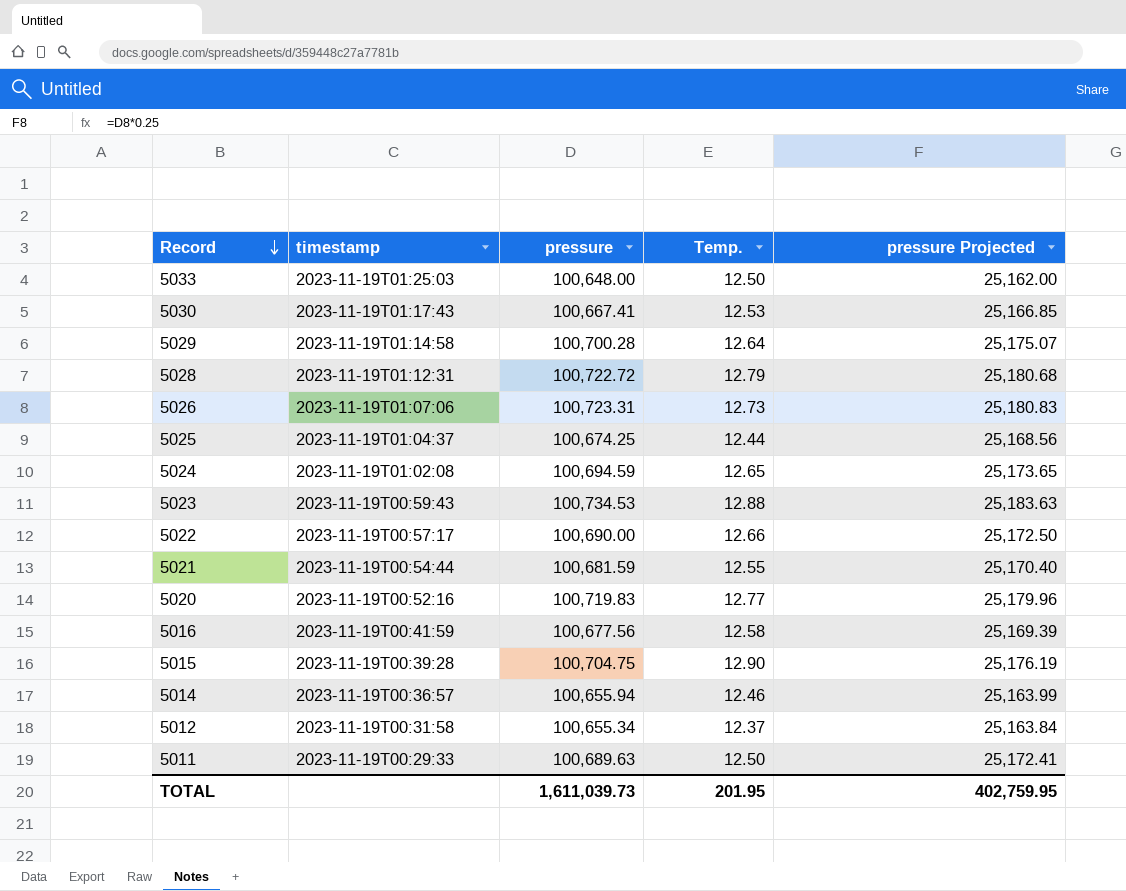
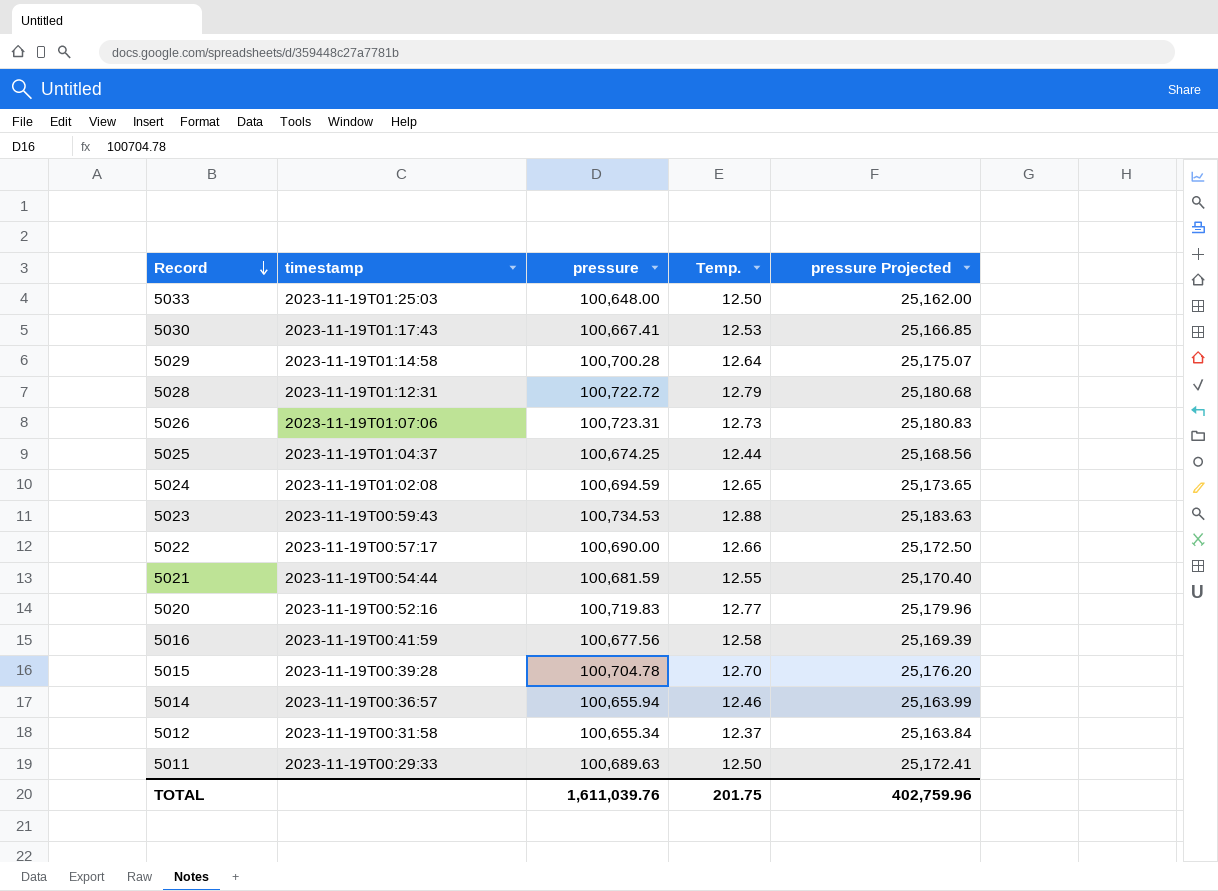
5015 | pressure: 100,704.75 -> 100,704.78
5015 | Temp.: 12.90 -> 12.70
5015 | pressure Projected: 25,176.19 -> 25,176.20
TOTAL | pressure: 1,611,039.73 -> 1,611,039.76
TOTAL | Temp.: 201.95 -> 201.75
TOTAL | pressure Projected: 402,759.95 -> 402,759.96

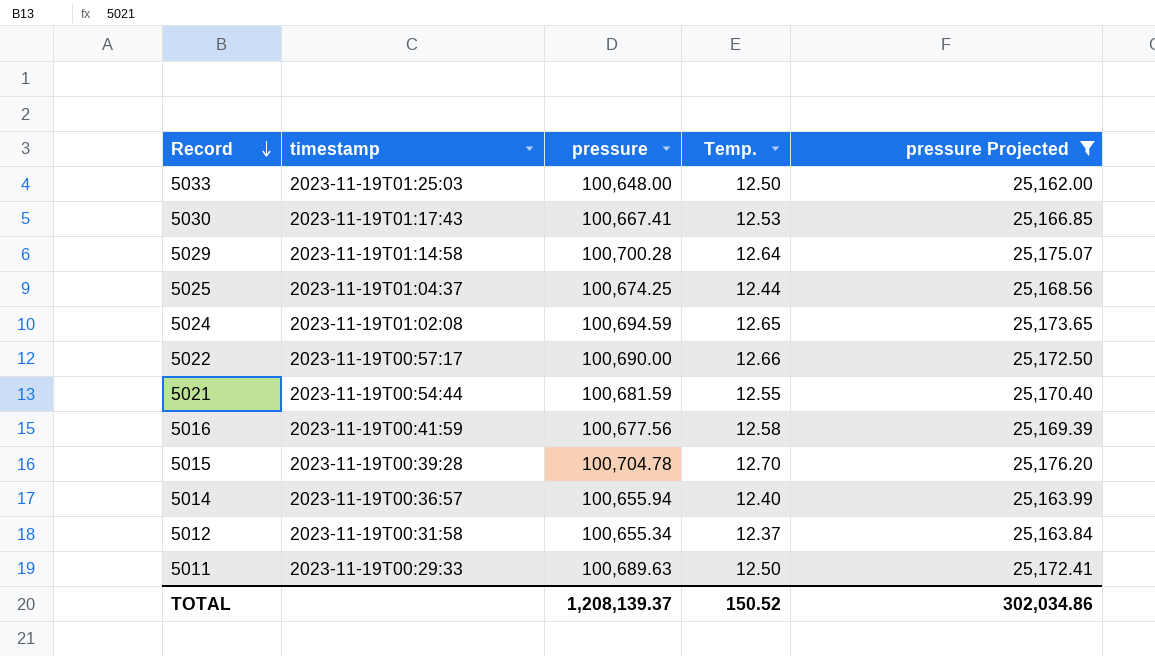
filter: none -> pressure Projected <= 25,176.20
5014 | Temp.: 12.46 -> 12.40
TOTAL | pressure: 1,611,039.76 -> 1,208,139.37
TOTAL | Temp.: 201.75 -> 150.52
TOTAL | pressure Projected: 402,759.96 -> 302,034.86

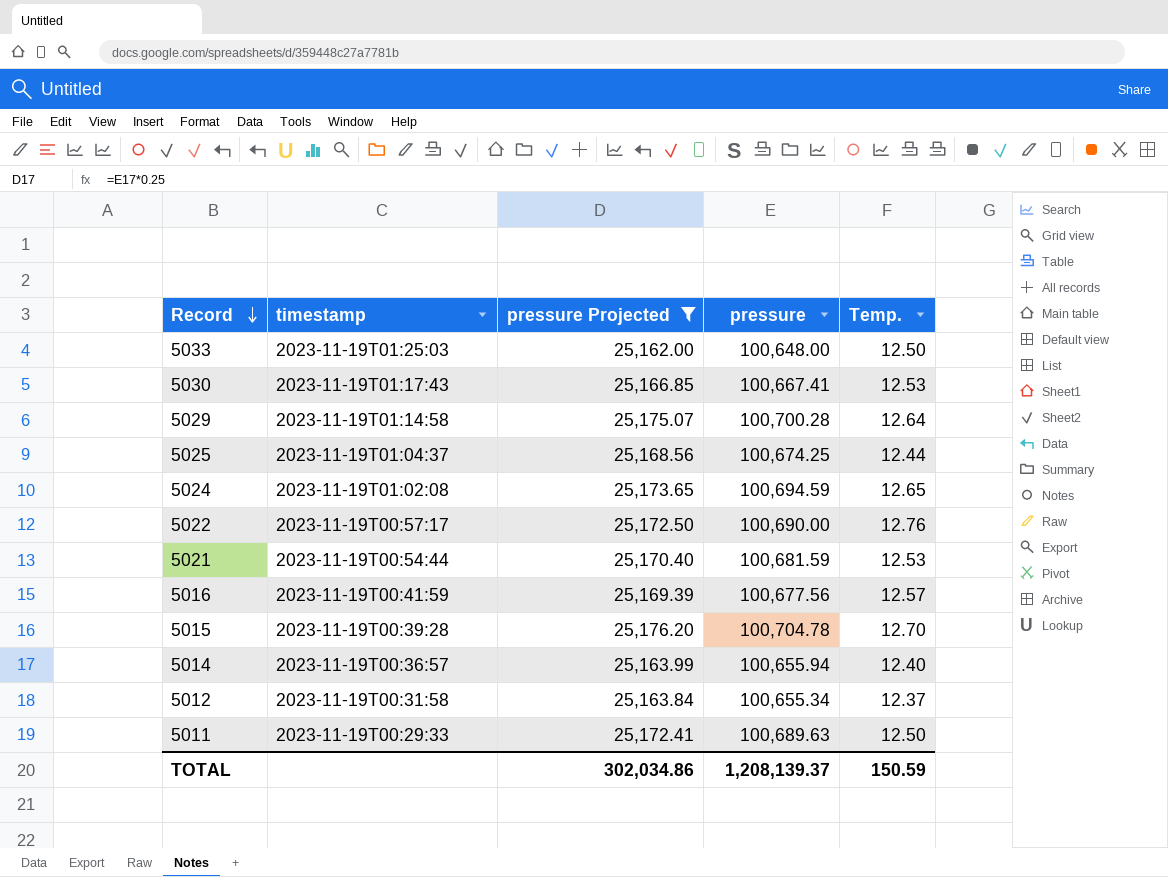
column pressure Projected | position: 5 -> 3
5022 | Temp.: 12.66 -> 12.76
5021 | Temp.: 12.55 -> 12.53
5016 | Temp.: 12.58 -> 12.57
TOTAL | Temp.: 150.52 -> 150.59

